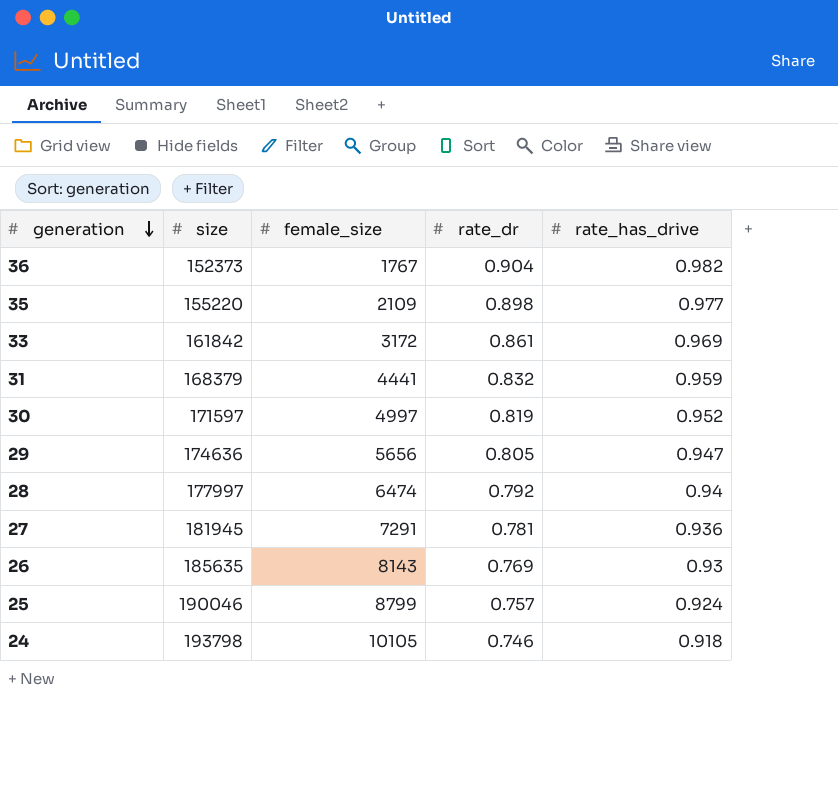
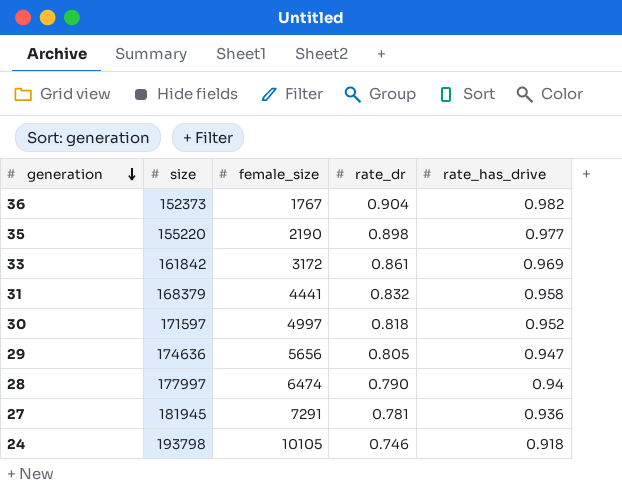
row 26: 185635 | 8143 | 0.769 | 0.93 -> none
row 25: 190046 | 8799 | 0.757 | 0.924 -> none
35 | female_size: 2109 -> 2190
31 | rate_has_drive: 0.959 -> 0.958
30 | rate_dr: 0.819 -> 0.818
28 | rate_dr: 0.792 -> 0.790

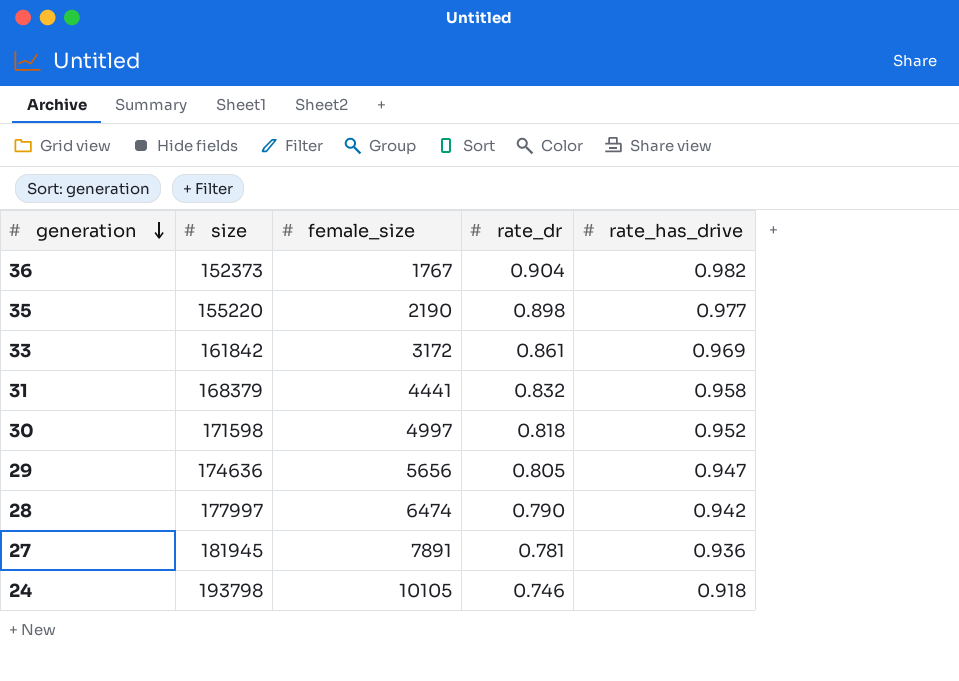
30 | size: 171597 -> 171598
28 | rate_has_drive: 0.94 -> 0.942
27 | female_size: 7291 -> 7891

